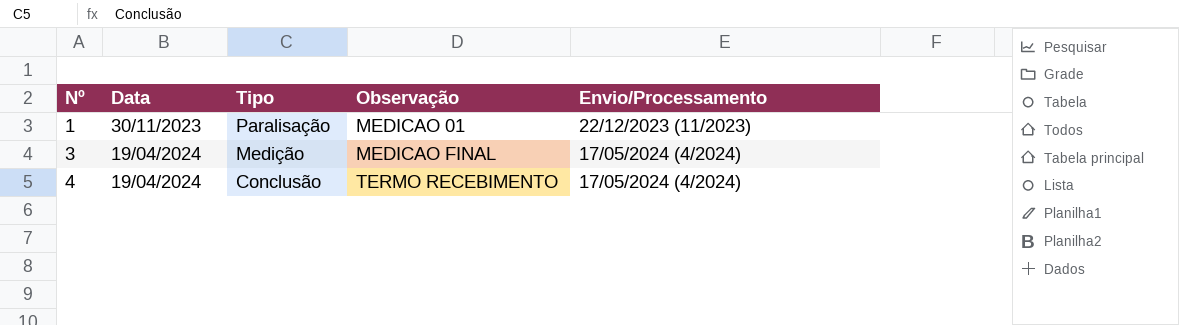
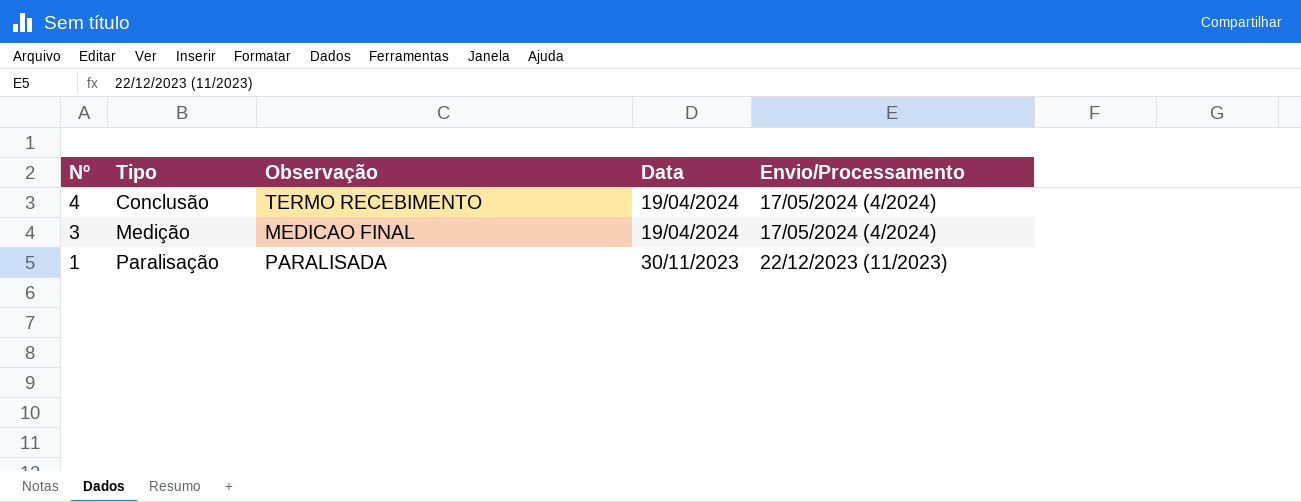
row order: Nº ascending -> Nº descending
column Data | position: 2 -> 4
1 | Observação: MEDICAO 01 -> PARALISADA

